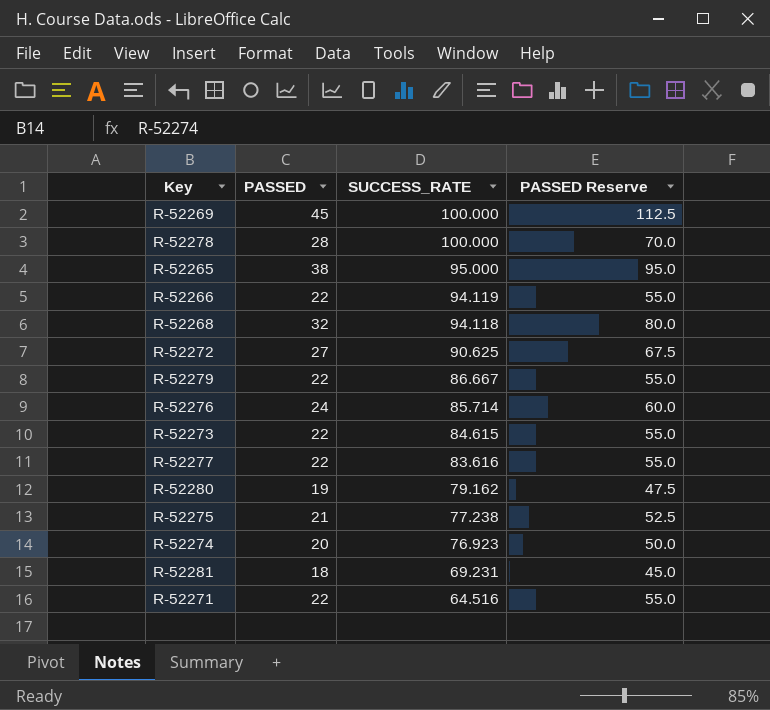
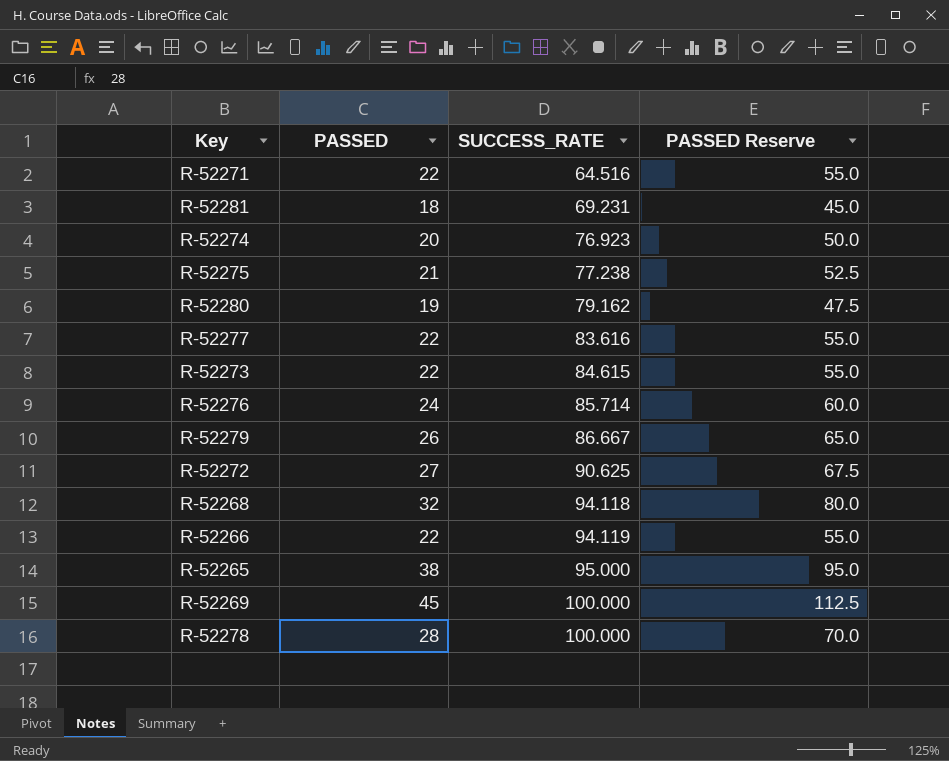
row order: SUCCESS_RATE descending -> SUCCESS_RATE ascending
R-52279 | PASSED: 22 -> 26
R-52279 | PASSED Reserve: 55.0 -> 65.0

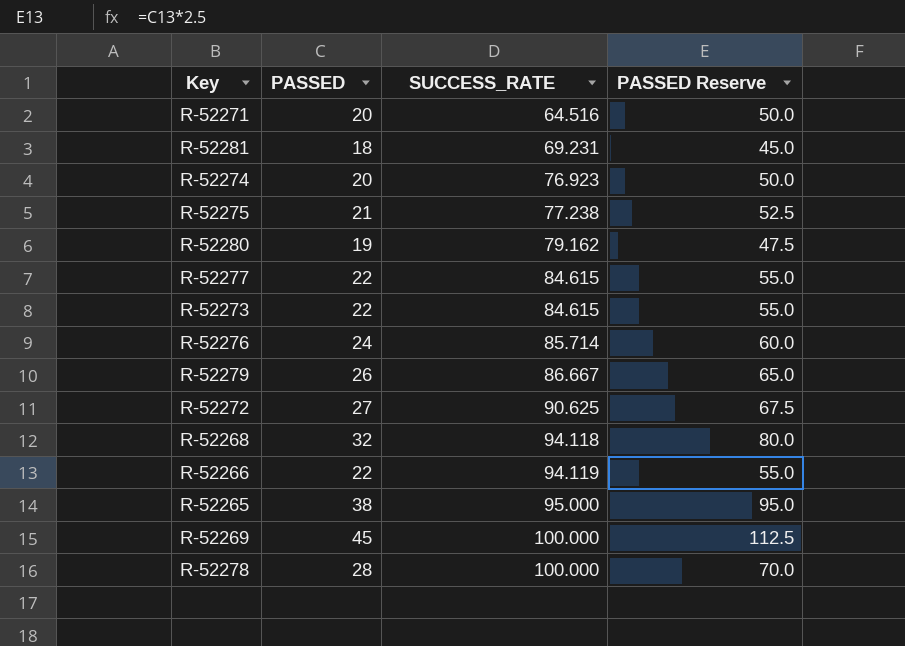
R-52271 | PASSED: 22 -> 20
R-52271 | PASSED Reserve: 55.0 -> 50.0
R-52277 | SUCCESS_RATE: 83.616 -> 84.615

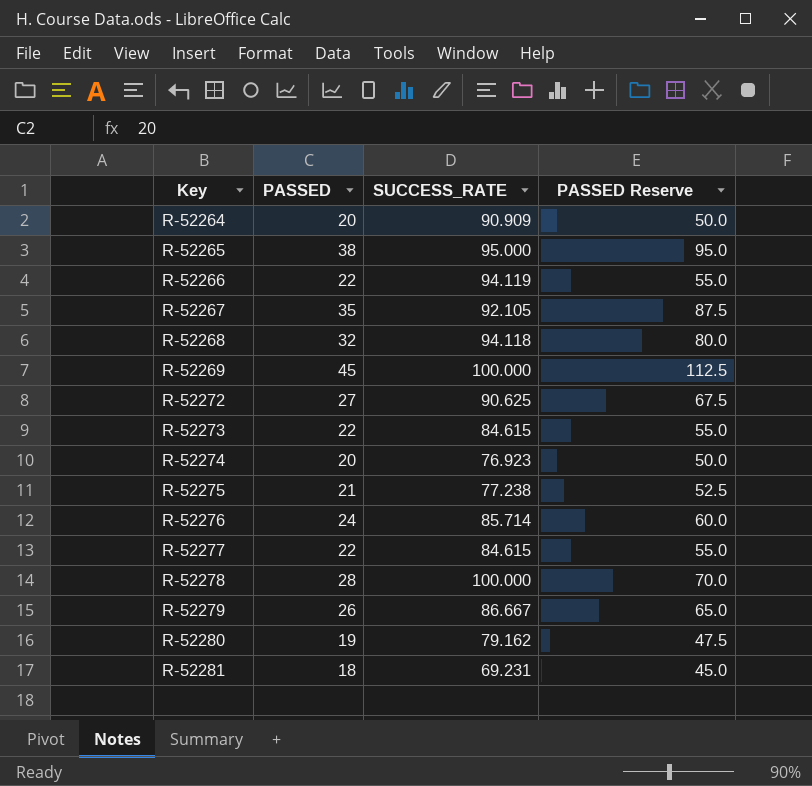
row order: SUCCESS_RATE ascending -> Key ascending
row R-52271: 20 | 64.516 | 50.0 -> none
row R-52264: none -> 20 | 90.909 | 50.0
row R-52267: none -> 35 | 92.105 | 87.5

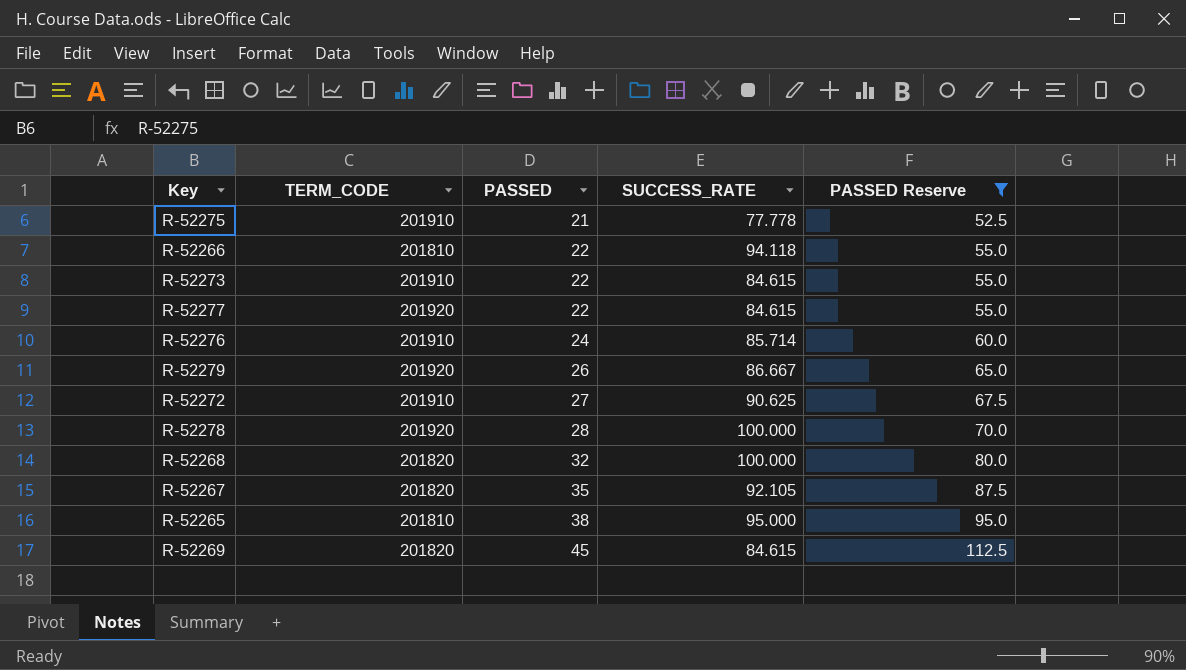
filter: none -> PASSED Reserve >= 52.5
row order: Key ascending -> PASSED ascending
column TERM_CODE | position: none -> 2
R-52275 | SUCCESS_RATE: 77.238 -> 77.778
R-52266 | SUCCESS_RATE: 94.119 -> 94.118
R-52268 | SUCCESS_RATE: 94.118 -> 100.000
R-52269 | SUCCESS_RATE: 100.000 -> 84.615

